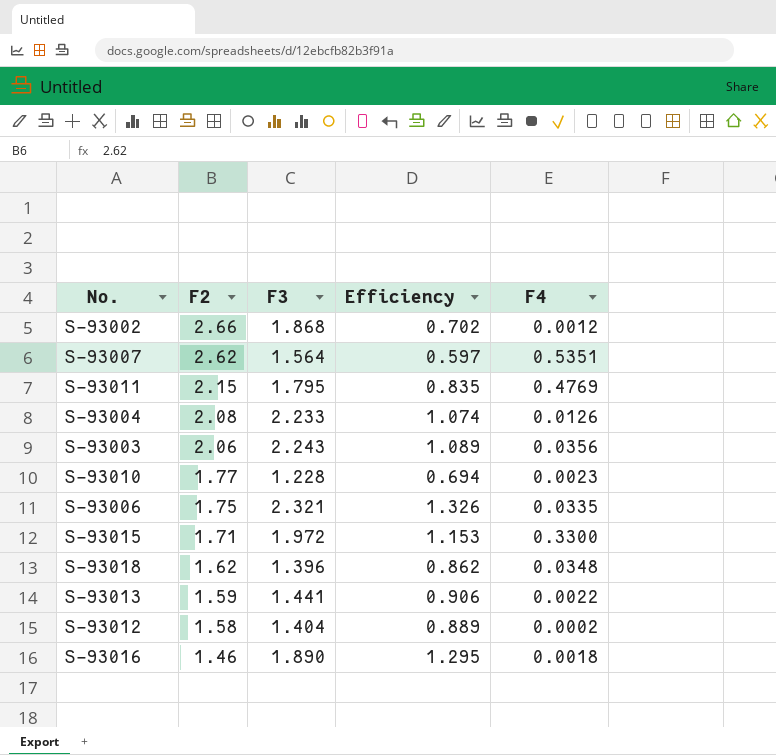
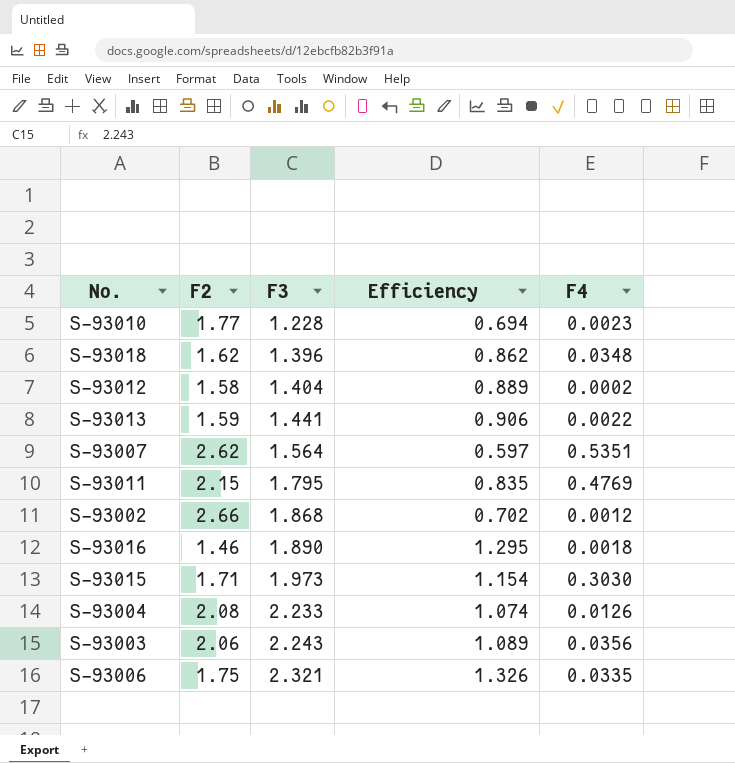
row order: F2 descending -> F3 ascending
S-93015 | F3: 1.972 -> 1.973
S-93015 | Efficiency: 1.153 -> 1.154
S-93015 | F4: 0.3300 -> 0.3030

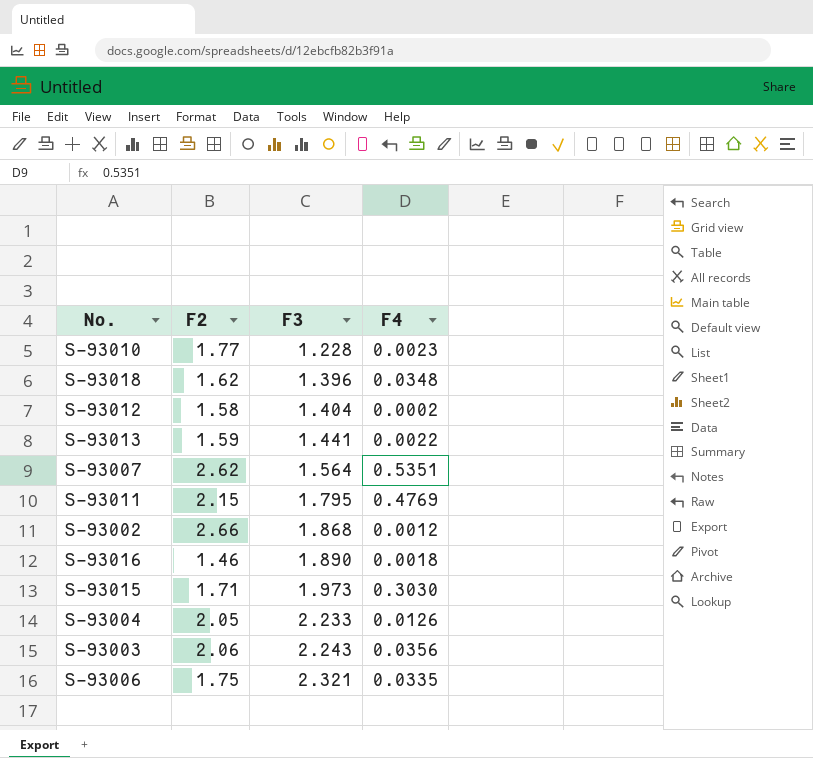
column Efficiency | formula: [F3] / [F2] -> none
S-93004 | F2: 2.08 -> 2.05

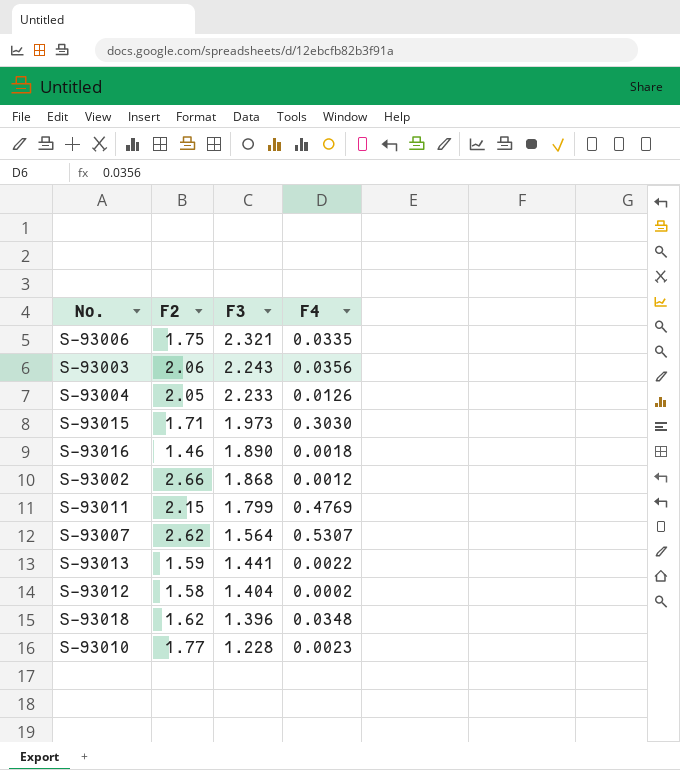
row order: F3 ascending -> F3 descending
S-93011 | F3: 1.795 -> 1.799
S-93007 | F4: 0.5351 -> 0.5307

